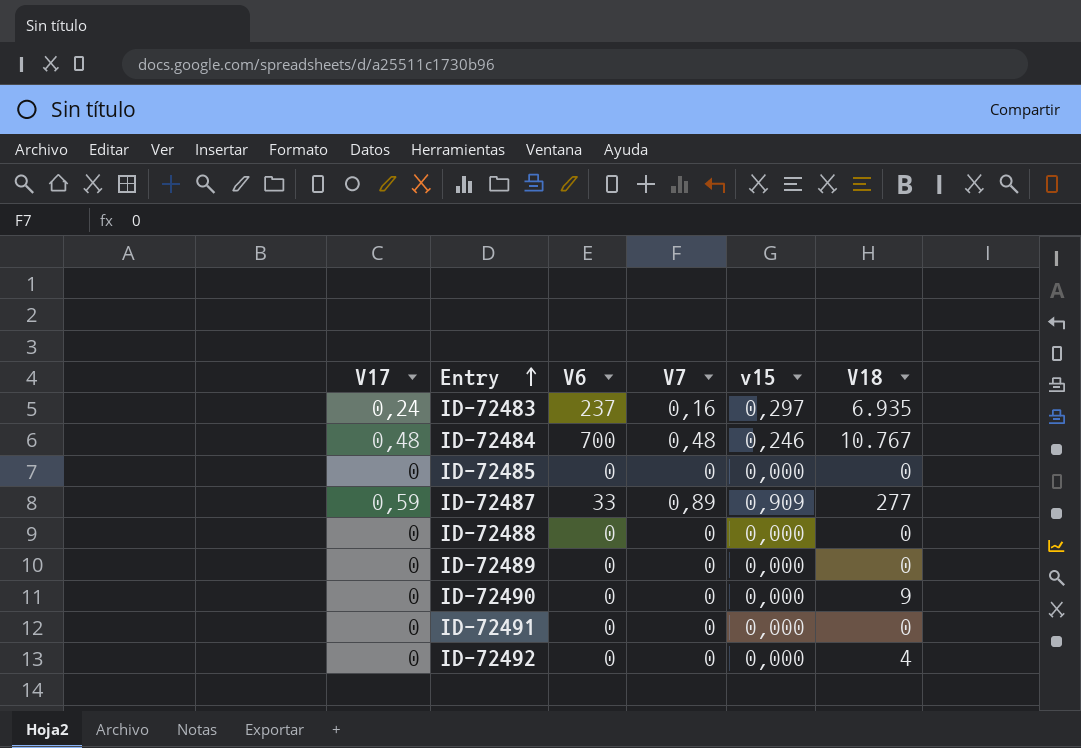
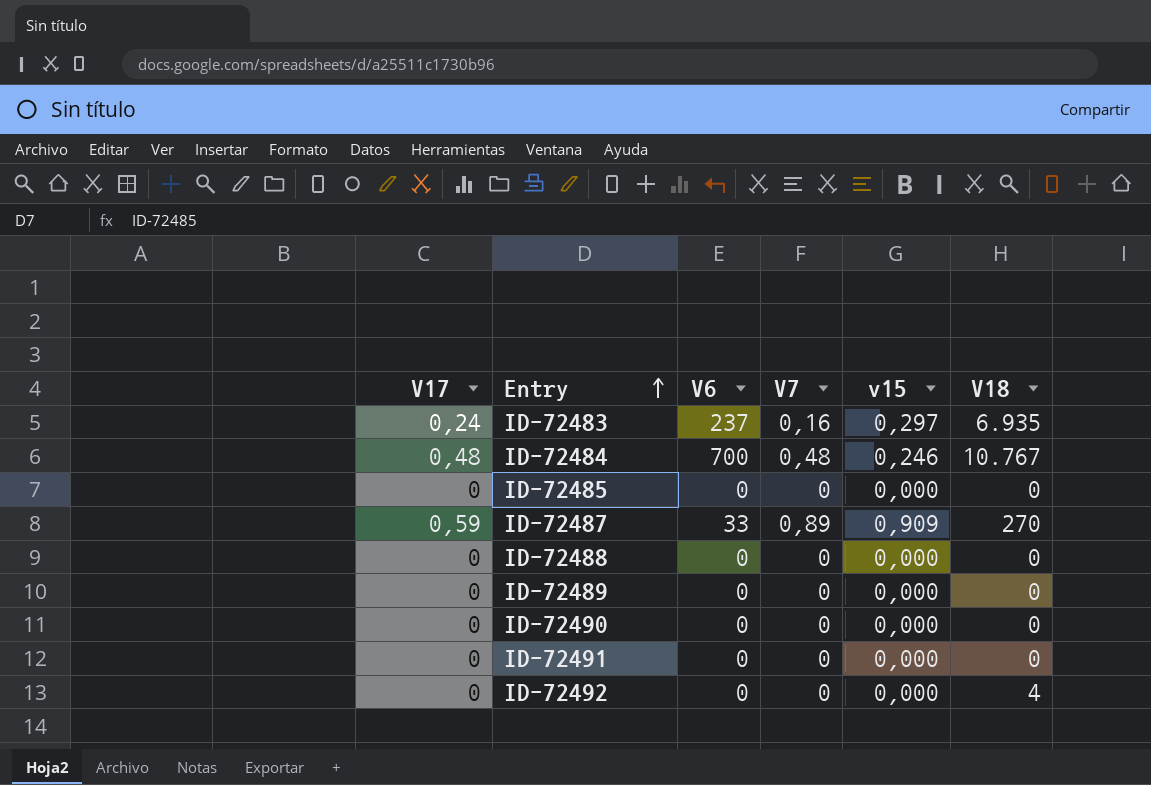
ID-72487 | V18: 277 -> 270
ID-72490 | V18: 9 -> 0

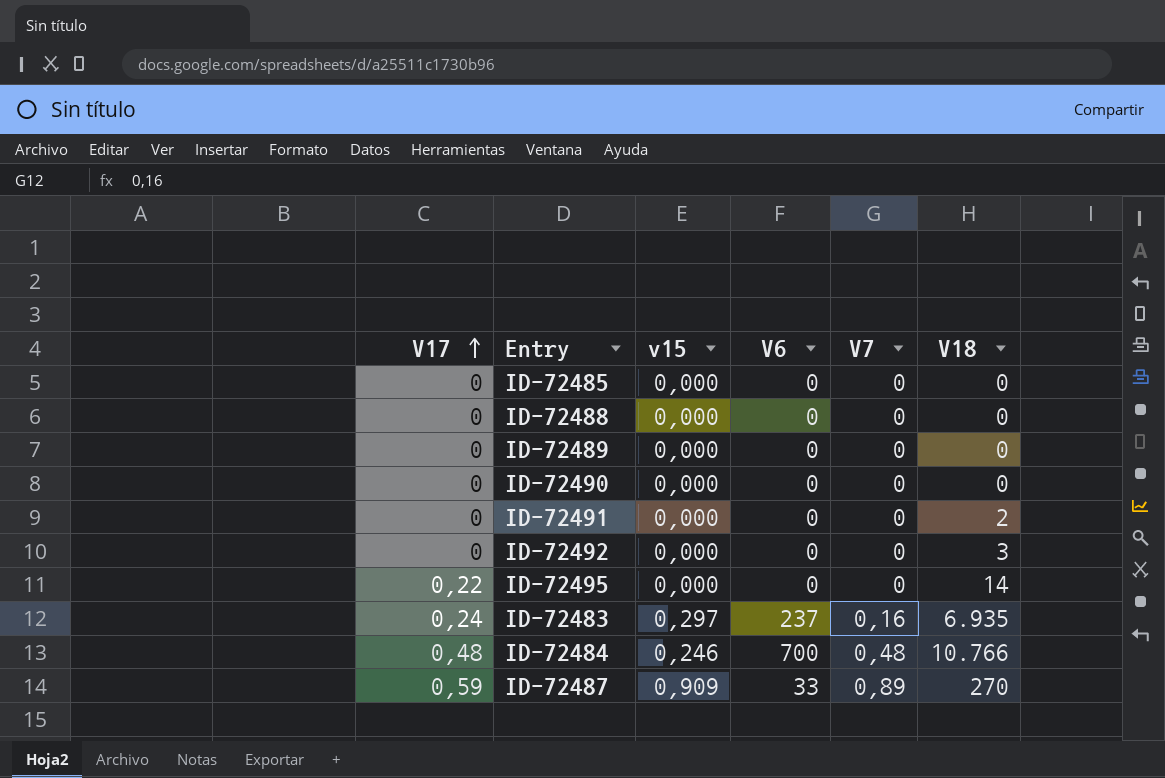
row order: Entry ascending -> V17 ascending
column v15 | position: 5 -> 3
ID-72491 | V18: 0 -> 2
ID-72492 | V18: 4 -> 3
row ID-72495: none -> 0,22 | 0,000 | 0 | 0 | 14
ID-72484 | V18: 10.767 -> 10.766

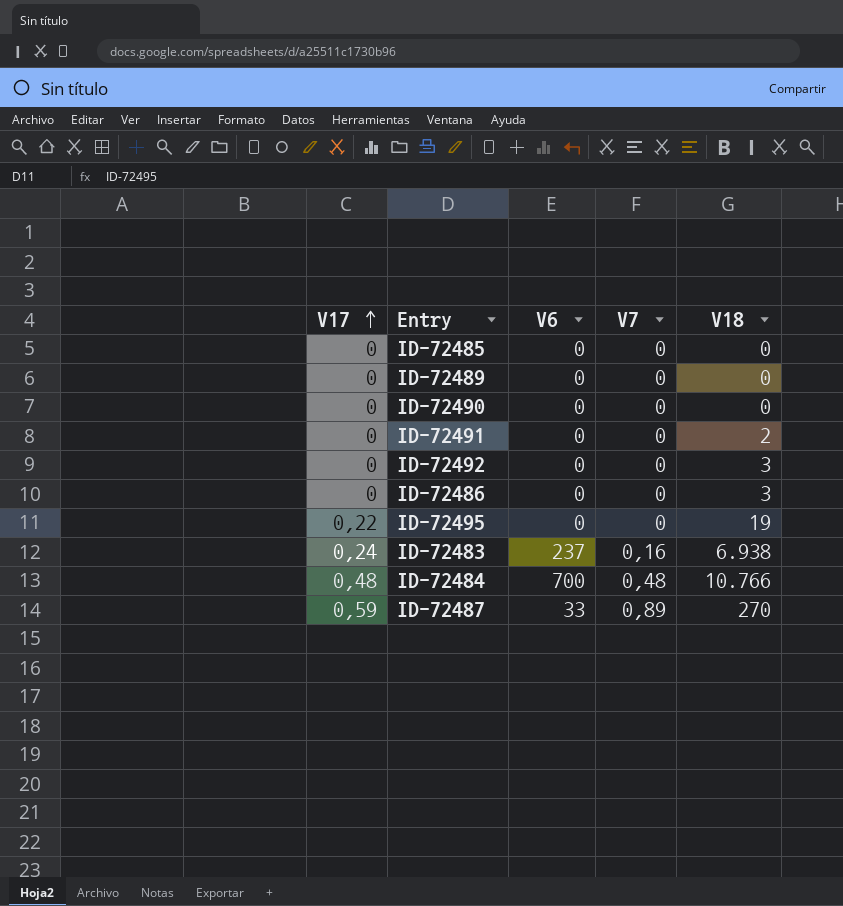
column v15 | position: 3 -> none
row ID-72488: 0 | 0,000 | 0 | 0 | 0 -> none
row ID-72486: none -> 0 | 0 | 0 | 3
ID-72495 | V18: 14 -> 19
ID-72483 | V18: 6.935 -> 6.938

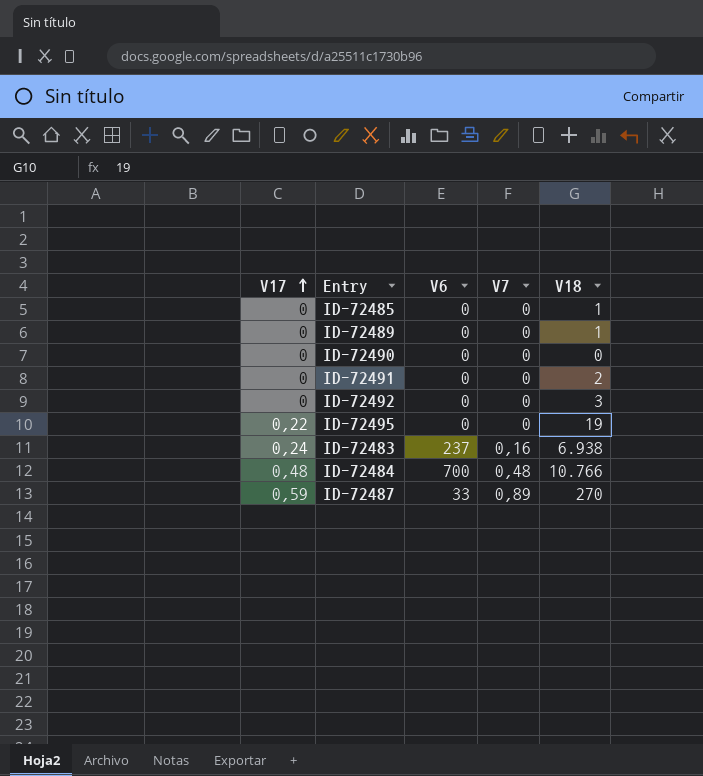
row ID-72486: 0 | 0 | 0 | 3 -> none
ID-72485 | V18: 0 -> 1
ID-72489 | V18: 0 -> 1

